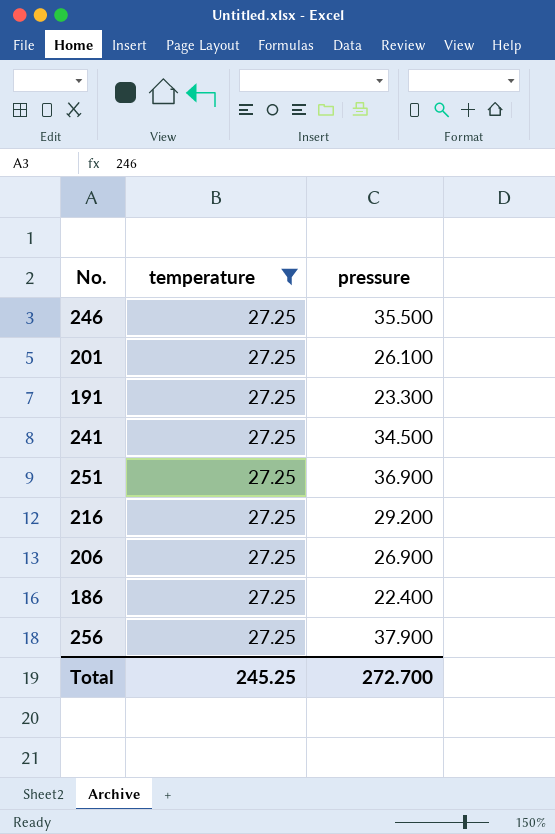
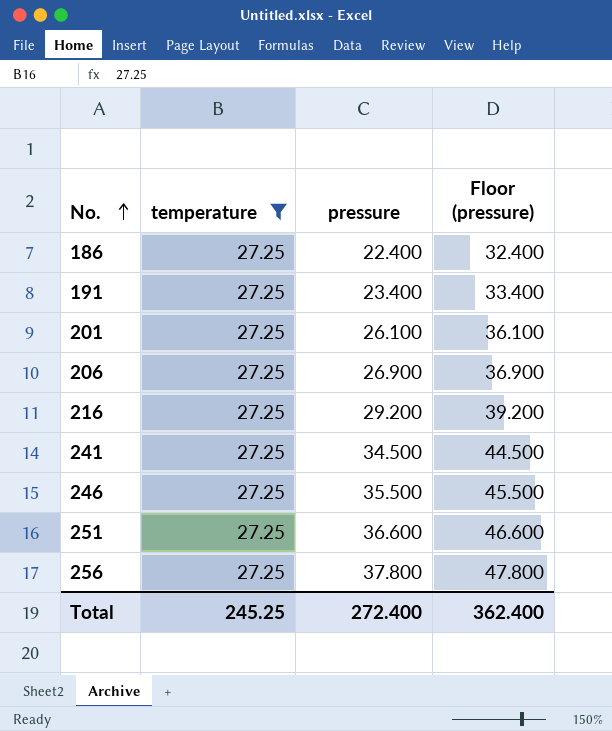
row order: none -> No. ascending
column Floor (pressure) | formula: none -> [pressure] + 10
191 | pressure: 23.300 -> 23.400
251 | pressure: 36.900 -> 36.600
256 | pressure: 37.900 -> 37.800
Total | pressure: 272.700 -> 272.400

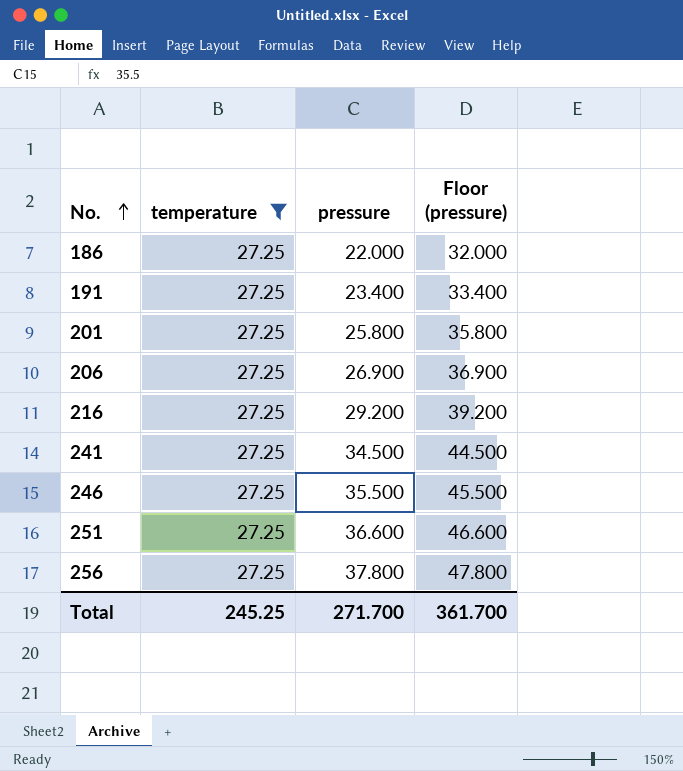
186 | pressure: 22.400 -> 22.000
186 | Floor (pressure): 32.400 -> 32.000
201 | pressure: 26.100 -> 25.800
201 | Floor (pressure): 36.100 -> 35.800
Total | pressure: 272.400 -> 271.700
Total | Floor (pressure): 362.400 -> 361.700

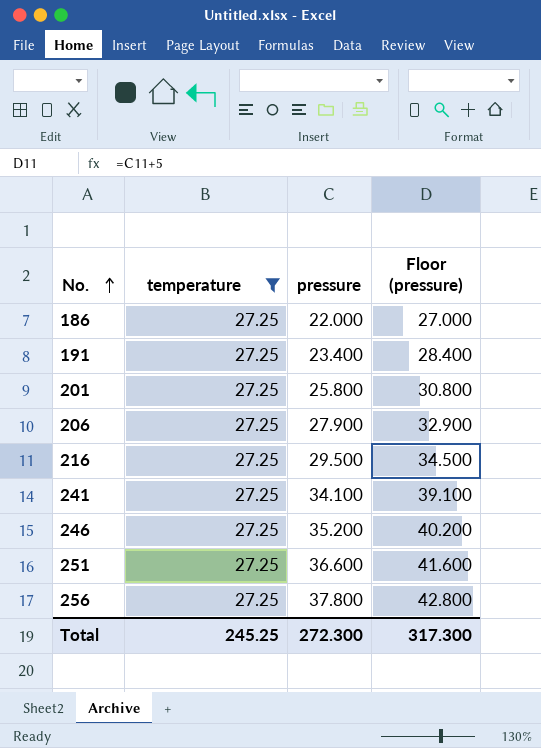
column Floor (pressure) | formula: [pressure] + 10 -> [pressure] + 5
206 | pressure: 26.900 -> 27.900
216 | pressure: 29.200 -> 29.500
241 | pressure: 34.500 -> 34.100
246 | pressure: 35.500 -> 35.200
Total | pressure: 271.700 -> 272.300
Total | Floor (pressure): 361.700 -> 317.300

